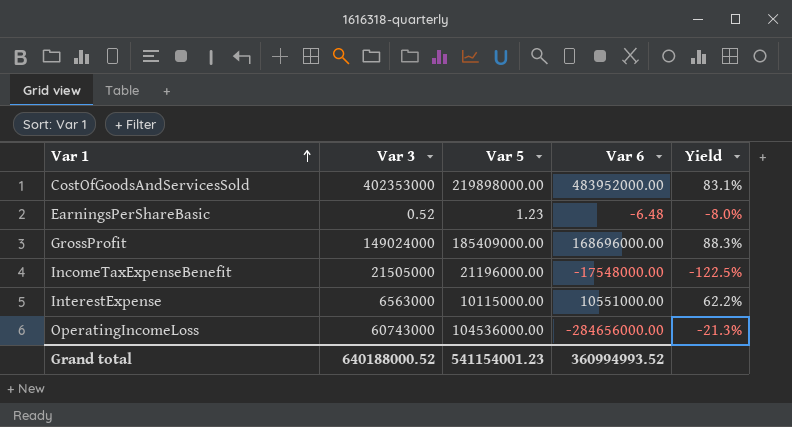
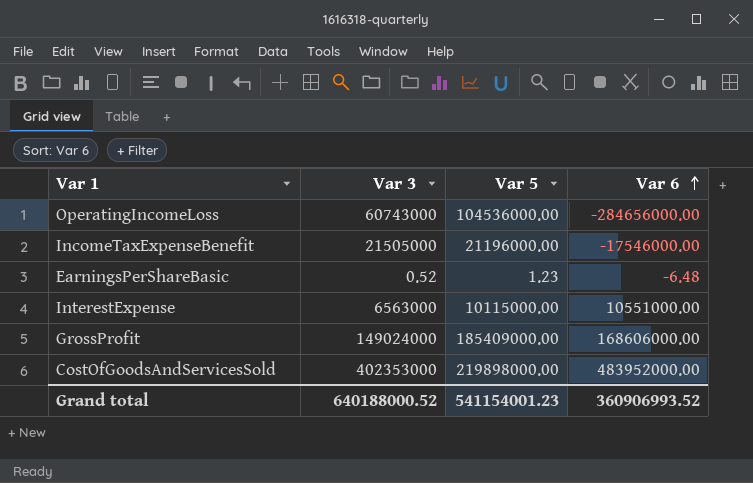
row order: Var 1 ascending -> Var 6 ascending
column Yield | formula: [Var 3] / [Var 6] -> none
IncomeTaxExpenseBenefit | Var 6: -17548000.00 -> -17546000.00
GrossProfit | Var 6: 168696000.00 -> 168606000.00
Grand total | Var 6: 360994993.52 -> 360906993.52

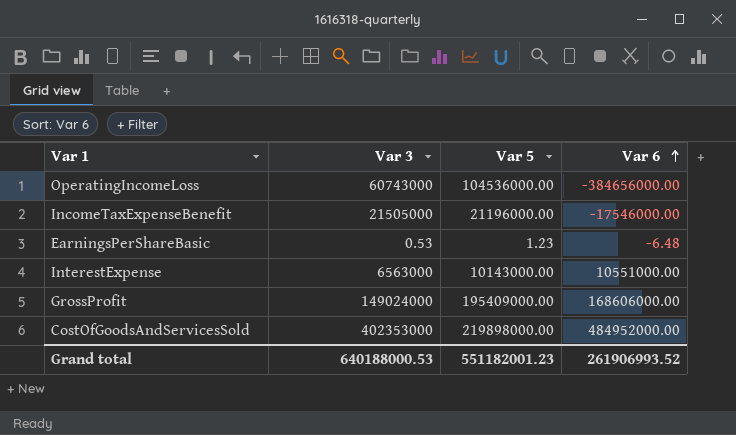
OperatingIncomeLoss | Var 6: -284656000.00 -> -384656000.00
EarningsPerShareBasic | Var 3: 0.52 -> 0.53
InterestExpense | Var 5: 10115000.00 -> 10143000.00
GrossProfit | Var 5: 185409000.00 -> 195409000.00
CostOfGoodsAndServicesSold | Var 6: 483952000.00 -> 484952000.00
Grand total | Var 3: 640188000.52 -> 640188000.53
Grand total | Var 5: 541154001.23 -> 551182001.23
Grand total | Var 6: 360906993.52 -> 261906993.52

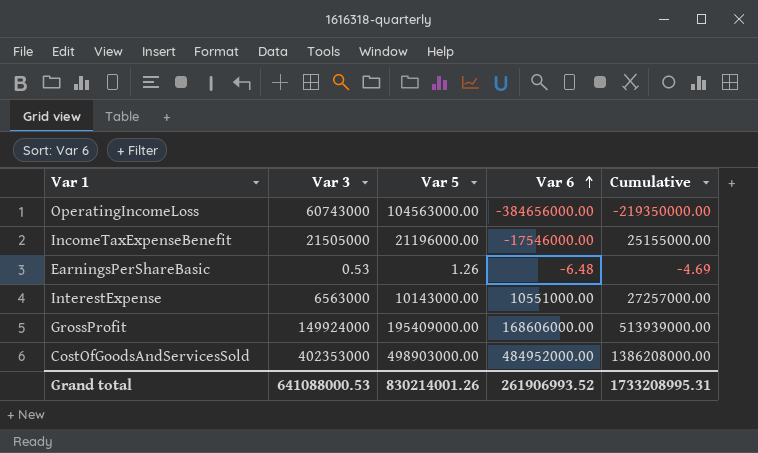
column Cumulative | formula: none -> [Var 3] + [Var 5] + [Var 6]
OperatingIncomeLoss | Var 5: 104536000.00 -> 104563000.00
EarningsPerShareBasic | Var 5: 1.23 -> 1.26
GrossProfit | Var 3: 149024000 -> 149924000
CostOfGoodsAndServicesSold | Var 5: 219898000.00 -> 498903000.00
Grand total | Var 3: 640188000.53 -> 641088000.53
Grand total | Var 5: 551182001.23 -> 830214001.26

